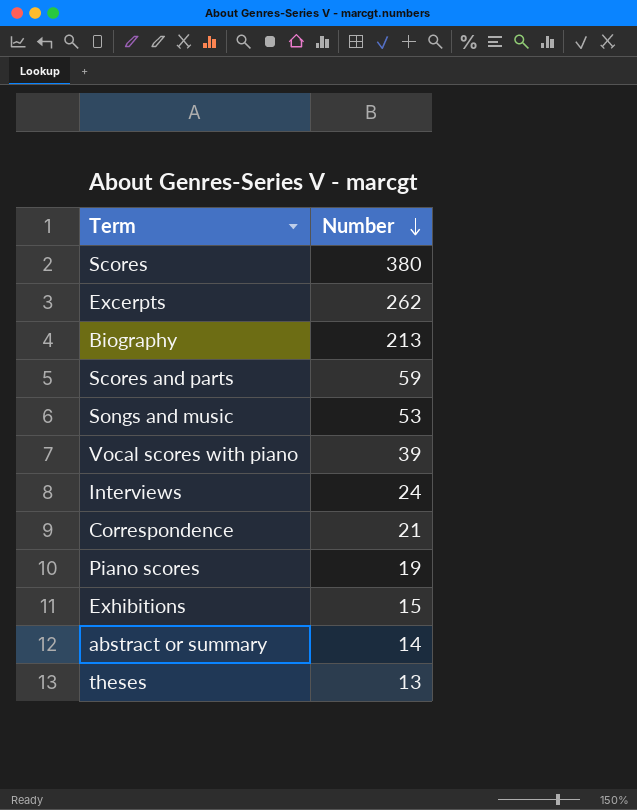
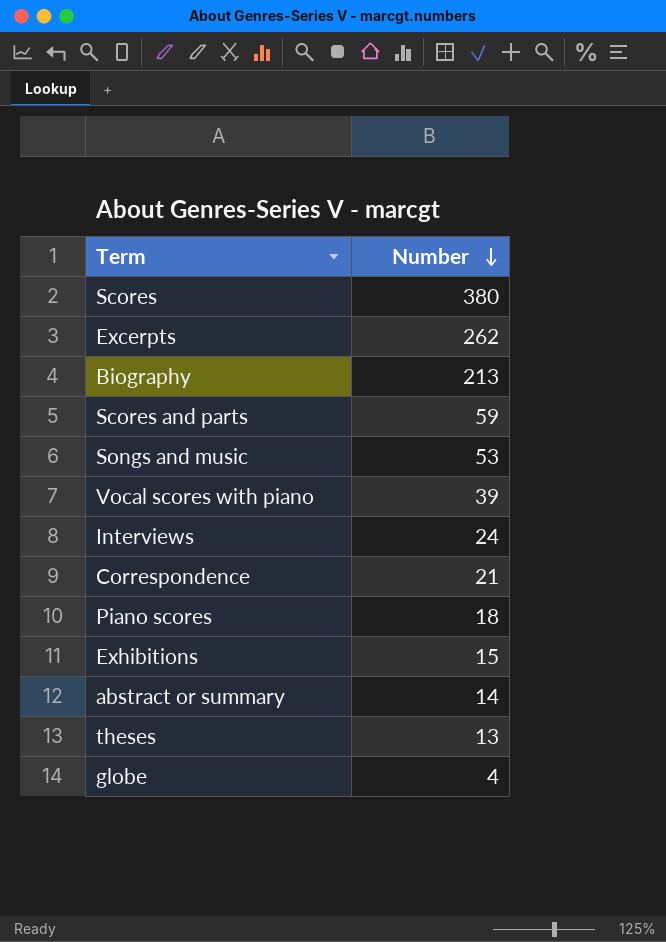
Piano scores | Number: 19 -> 18
row globe: none -> 4

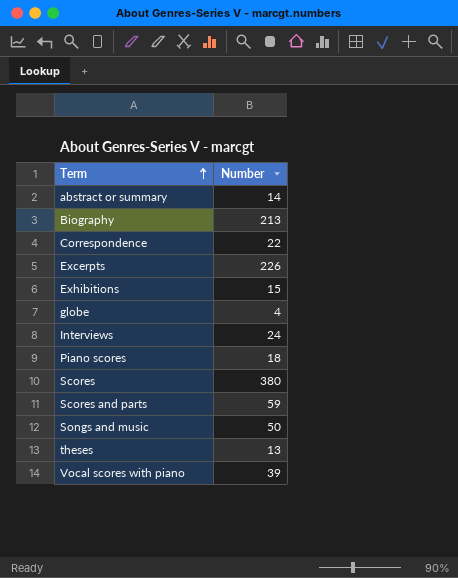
row order: Number descending -> Term ascending
Correspondence | Number: 21 -> 22
Excerpts | Number: 262 -> 226
Songs and music | Number: 53 -> 50

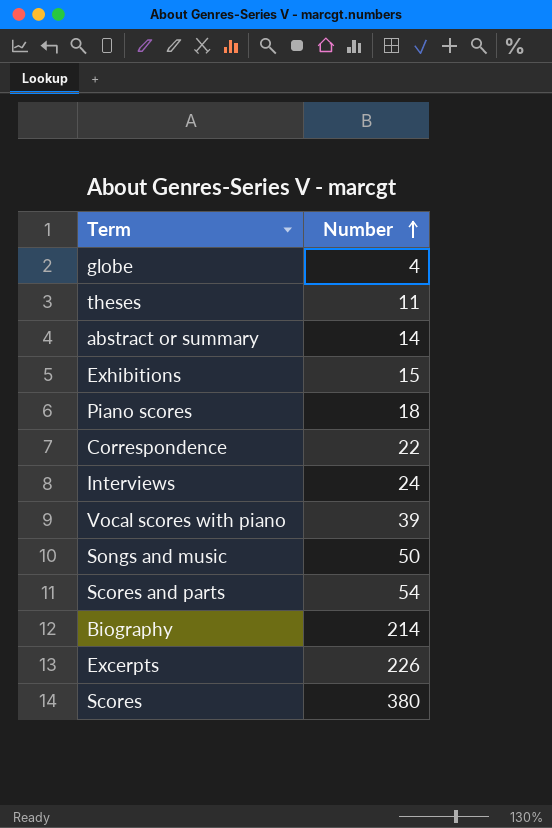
row order: Term ascending -> Number ascending
theses | Number: 13 -> 11
Scores and parts | Number: 59 -> 54
Biography | Number: 213 -> 214

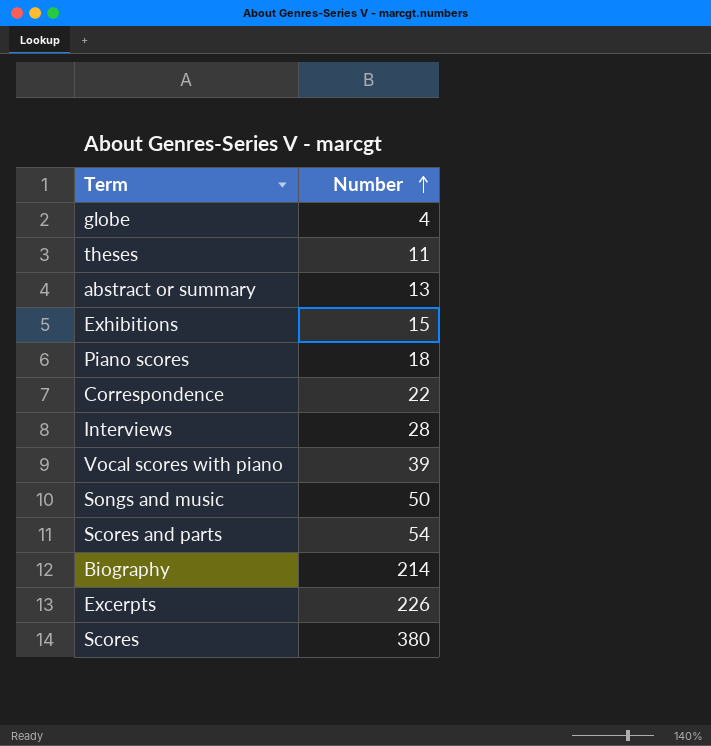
abstract or summary | Number: 14 -> 13
Interviews | Number: 24 -> 28

